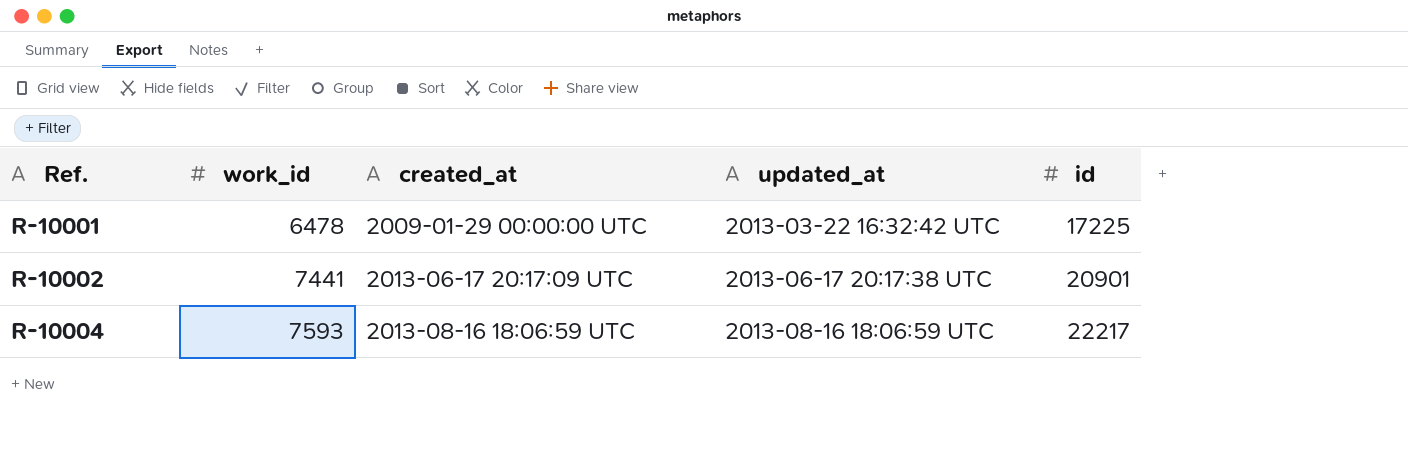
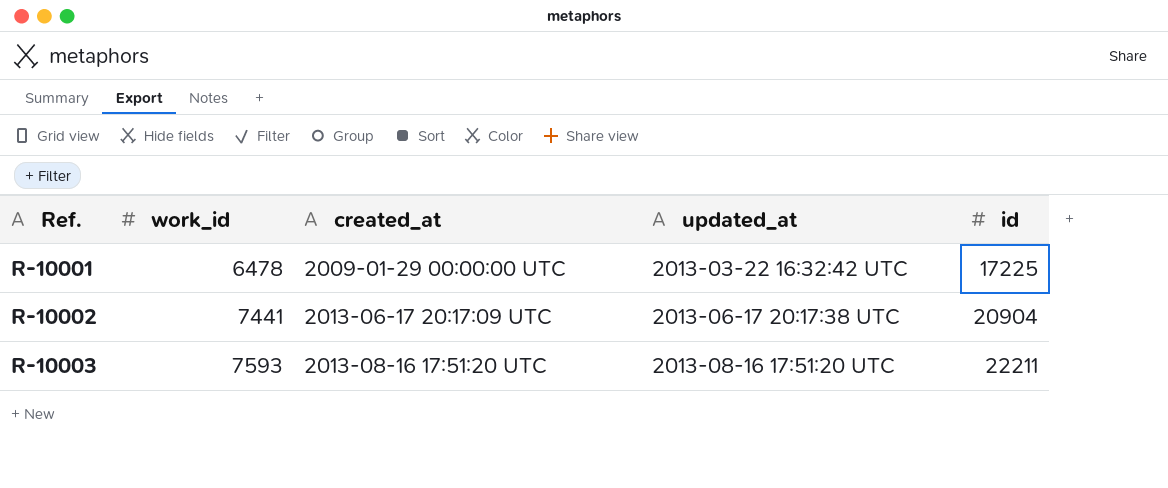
row R-10004: 7593 | 2013-08-16 18:06:59 UTC | 2013-08-16 18:06:59 UTC | 22217 -> none
R-10002 | id: 20901 -> 20904
row R-10003: none -> 7593 | 2013-08-16 17:51:20 UTC | 2013-08-16 17:51:20 UTC | 22211

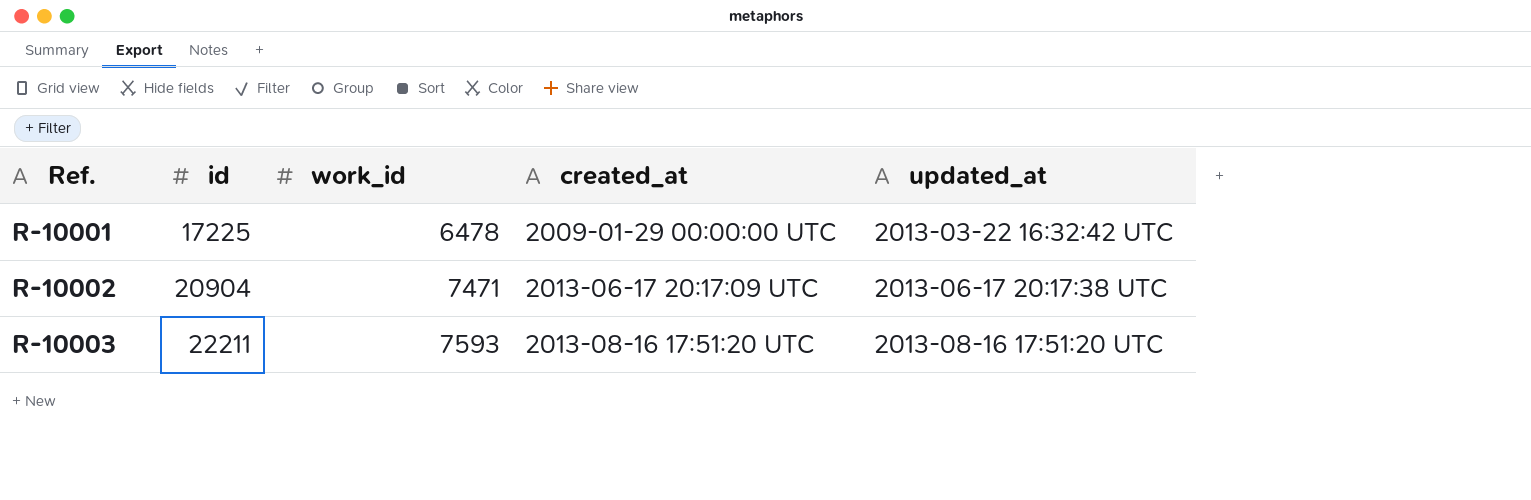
column id | position: 5 -> 2
R-10002 | work_id: 7441 -> 7471

